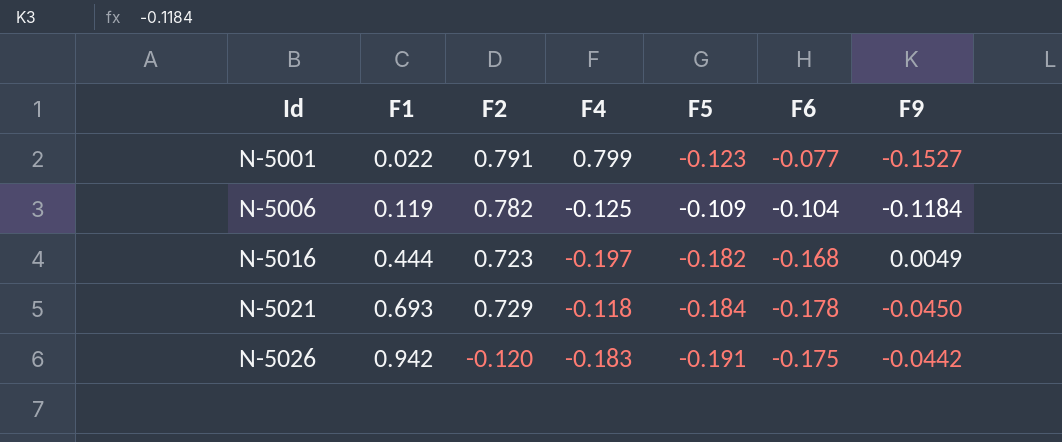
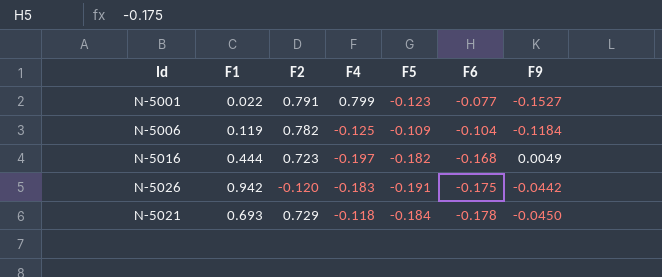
row order: Id ascending -> F6 descending

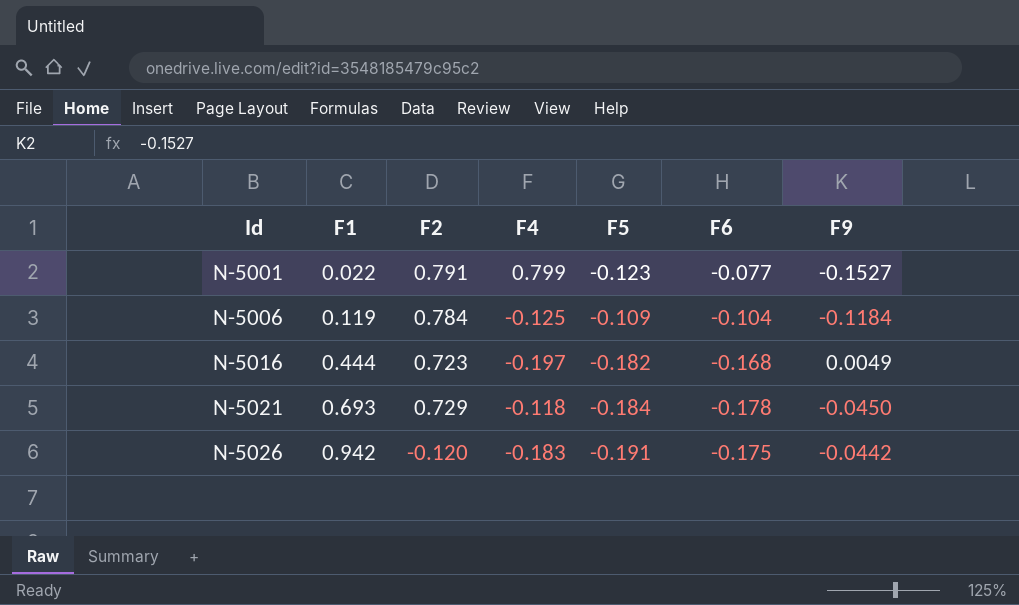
row order: F6 descending -> Id ascending
N-5006 | F2: 0.782 -> 0.784

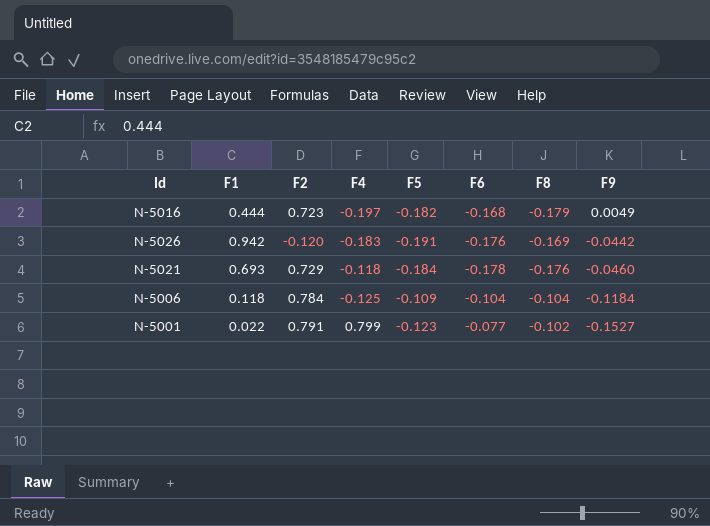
row order: Id ascending -> F9 descending
column F8 | position: none -> 7
N-5026 | F6: -0.175 -> -0.176
N-5021 | F9: -0.0450 -> -0.0460
N-5006 | F1: 0.119 -> 0.118

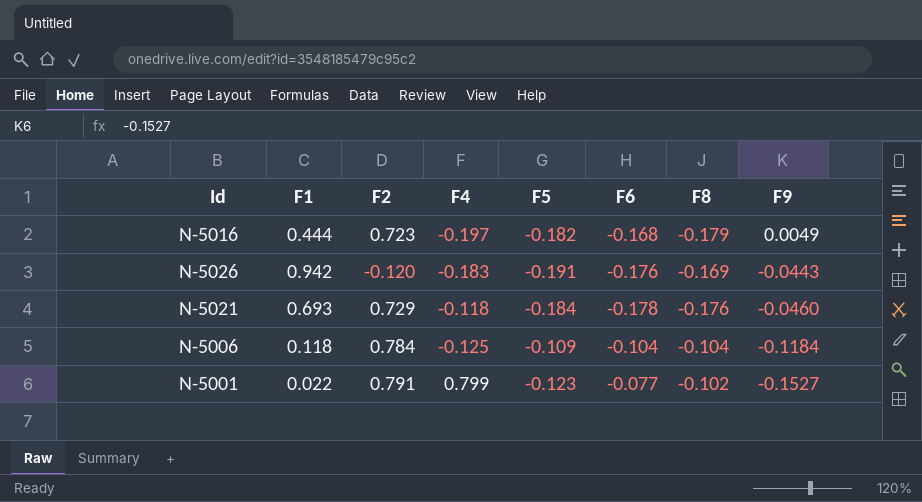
N-5026 | F9: -0.0442 -> -0.0443

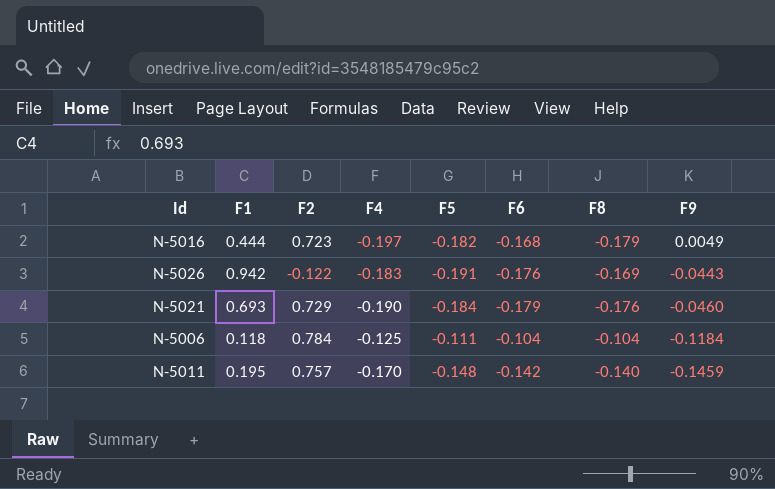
row N-5001: 0.022 | 0.791 | 0.799 | -0.123 | -0.077 | -0.102 | -0.1527 -> none
N-5026 | F2: -0.120 -> -0.122
N-5021 | F4: -0.118 -> -0.190
N-5021 | F6: -0.178 -> -0.179
N-5006 | F5: -0.109 -> -0.111
row N-5011: none -> 0.195 | 0.757 | -0.170 | -0.148 | -0.142 | -0.140 | -0.1459

